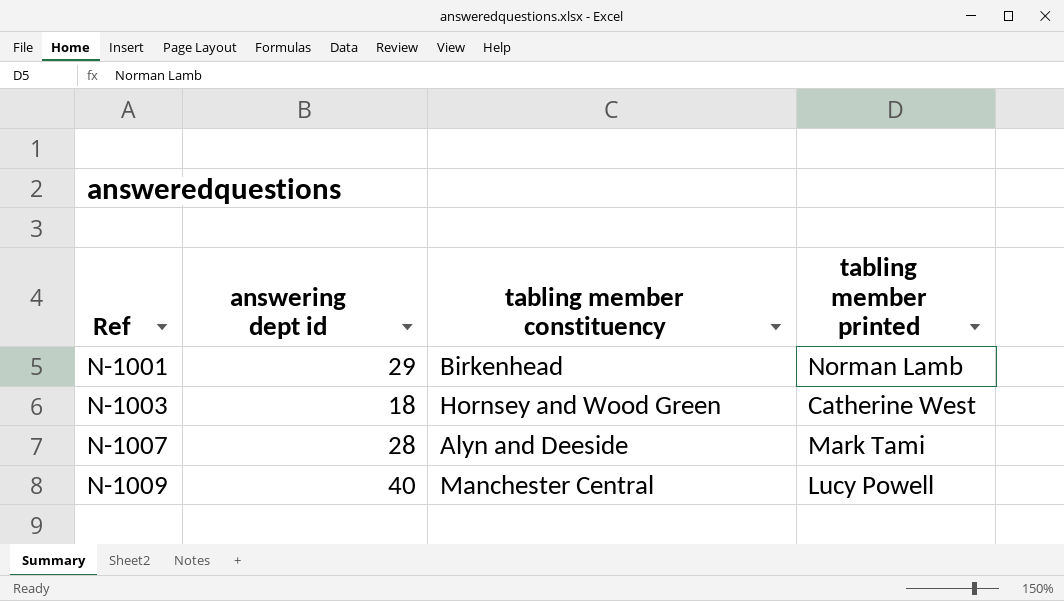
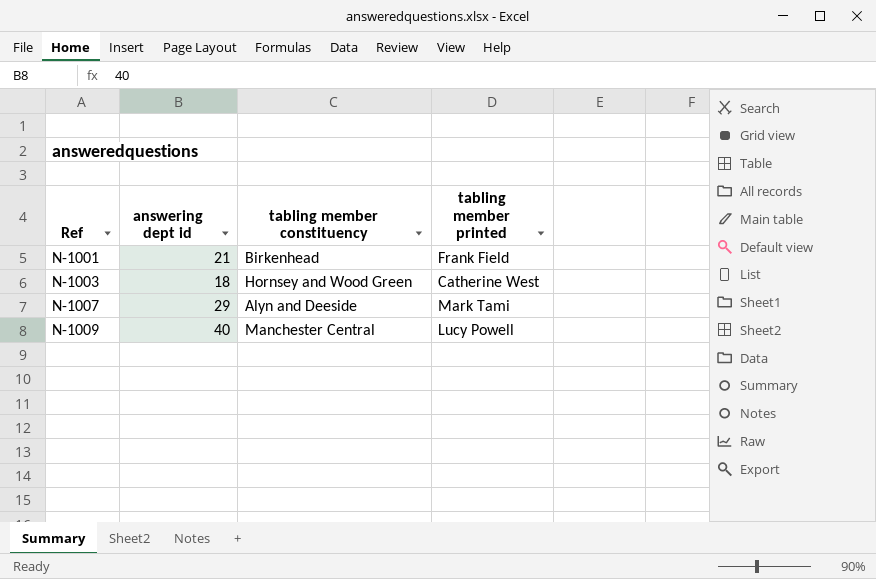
N-1001 | answering dept id: 29 -> 21
N-1001 | tabling member printed: Norman Lamb -> Frank Field
N-1007 | answering dept id: 28 -> 29

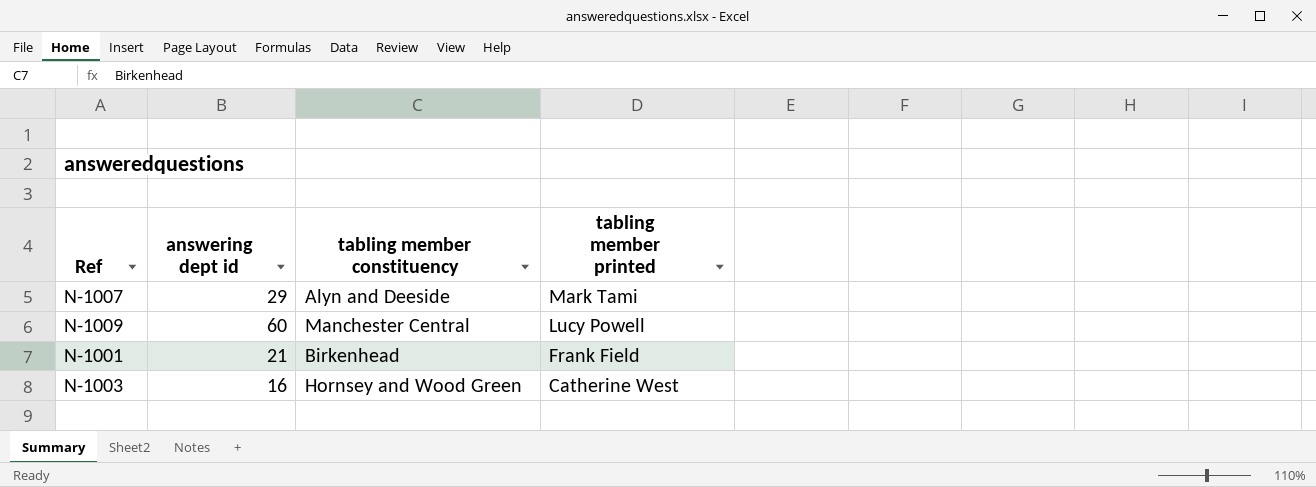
row order: Ref ascending -> tabling member printed descending
N-1009 | answering dept id: 40 -> 60
N-1003 | answering dept id: 18 -> 16

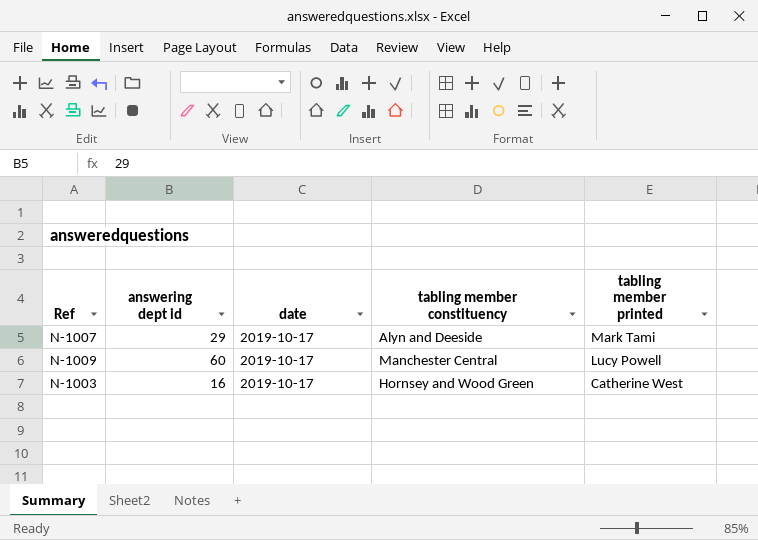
column date | position: none -> 3
row N-1001: 21 | Birkenhead | Frank Field -> none

